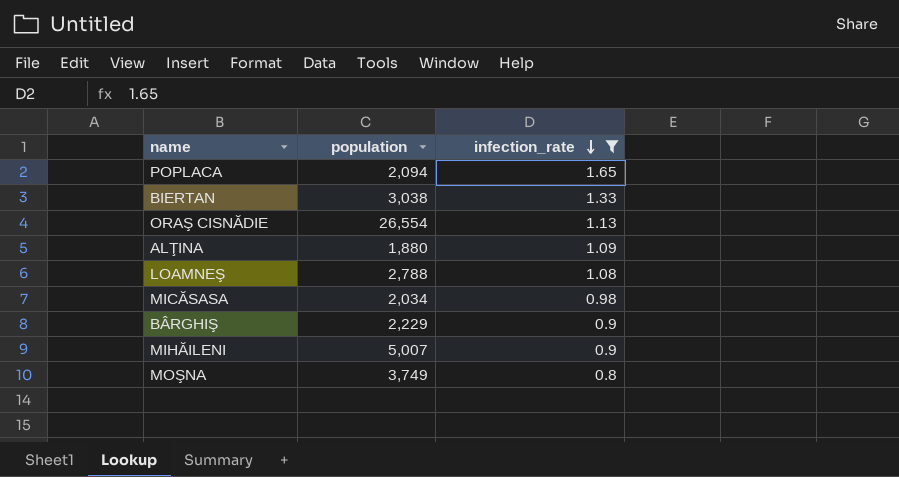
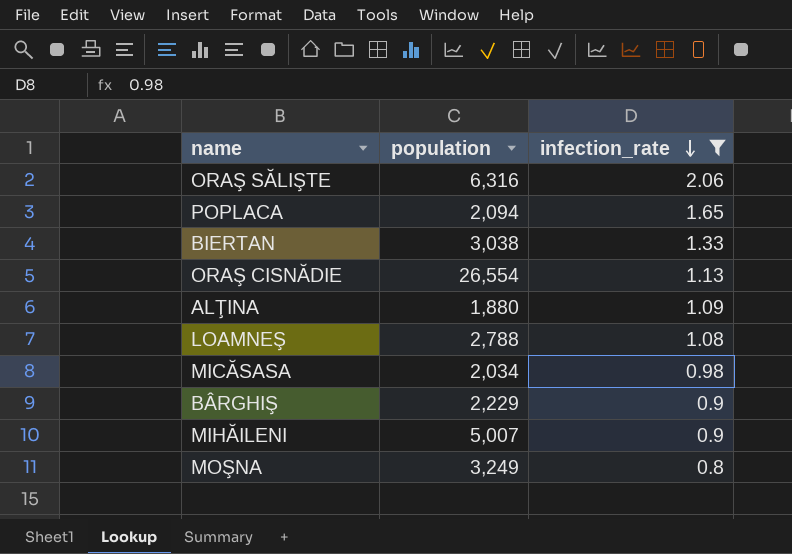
row ORAŞ SĂLIŞTE: none -> 6,316 | 2.06
MOŞNA | population: 3,749 -> 3,249

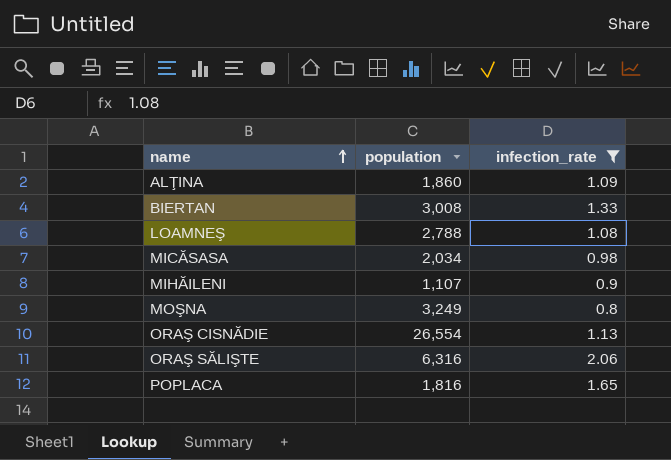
row order: infection_rate descending -> name ascending
row BÂRGHIŞ: 2,229 | 0.9 -> none
ALŢINA | population: 1,880 -> 1,860
BIERTAN | population: 3,038 -> 3,008
MIHĂILENI | population: 5,007 -> 1,107
POPLACA | population: 2,094 -> 1,816

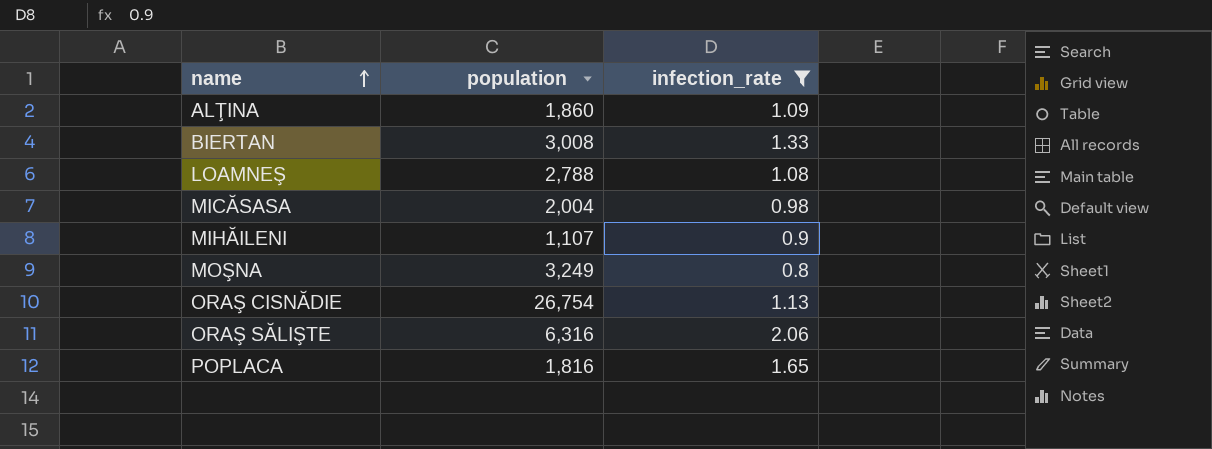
MICĂSASA | population: 2,034 -> 2,004
ORAŞ CISNĂDIE | population: 26,554 -> 26,754

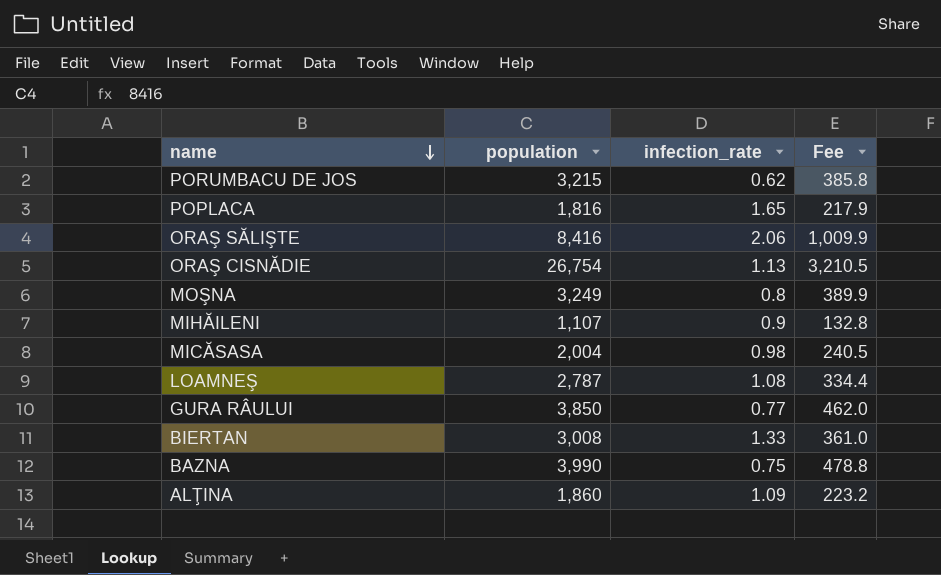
filter: infection_rate >= 0.8 -> none
row order: name ascending -> name descending
column Fee | formula: none -> [population] * 0.12
ORAŞ SĂLIŞTE | population: 6,316 -> 8,416
LOAMNEŞ | population: 2,788 -> 2,787

